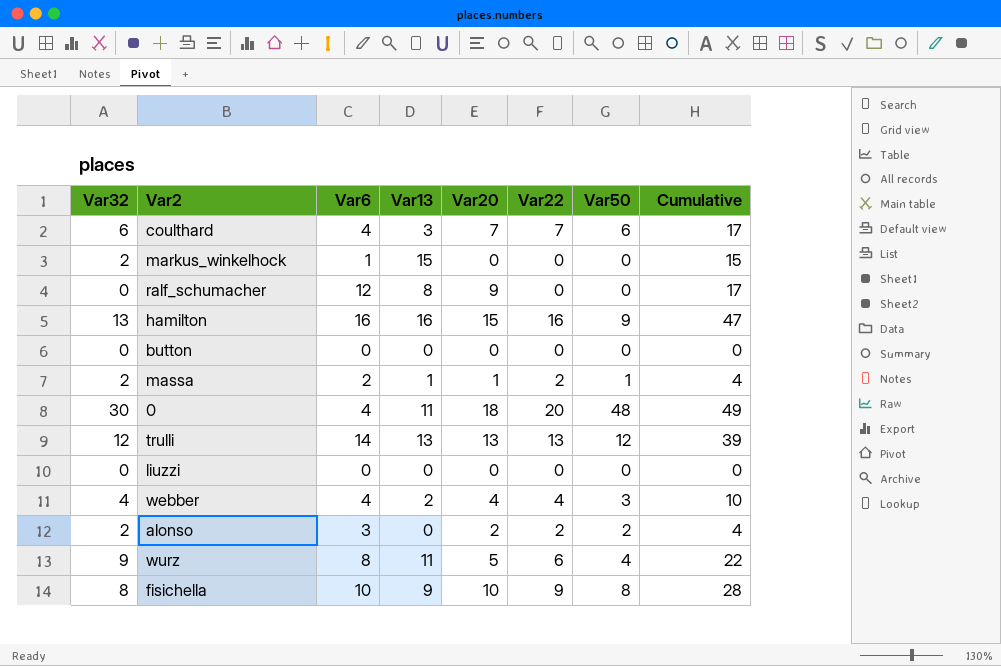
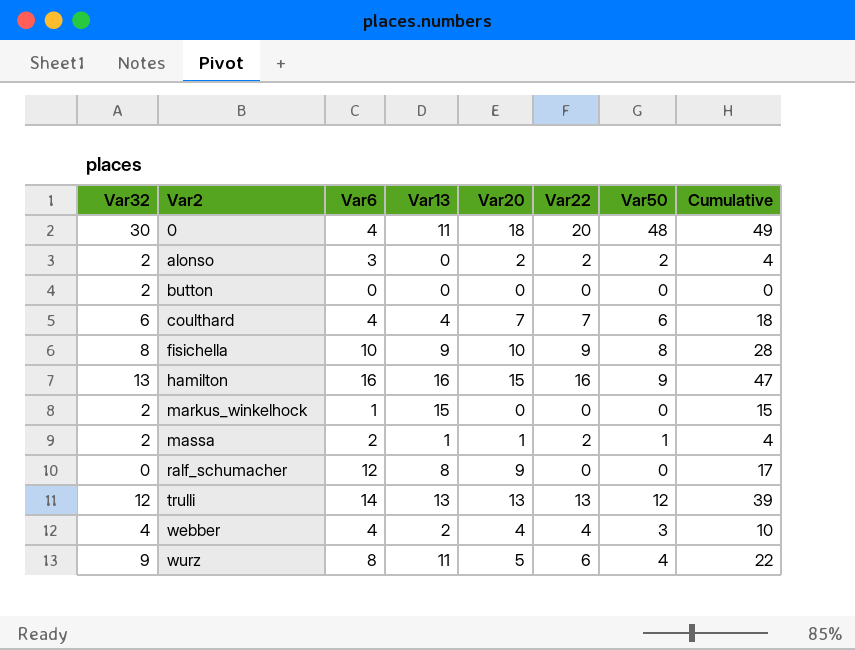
row order: none -> Var2 ascending
row liuzzi: 0 | 0 | 0 | 0 | 0 | 0 | 0 -> none
button | Var32: 0 -> 2
coulthard | Var13: 3 -> 4
coulthard | Cumulative: 17 -> 18

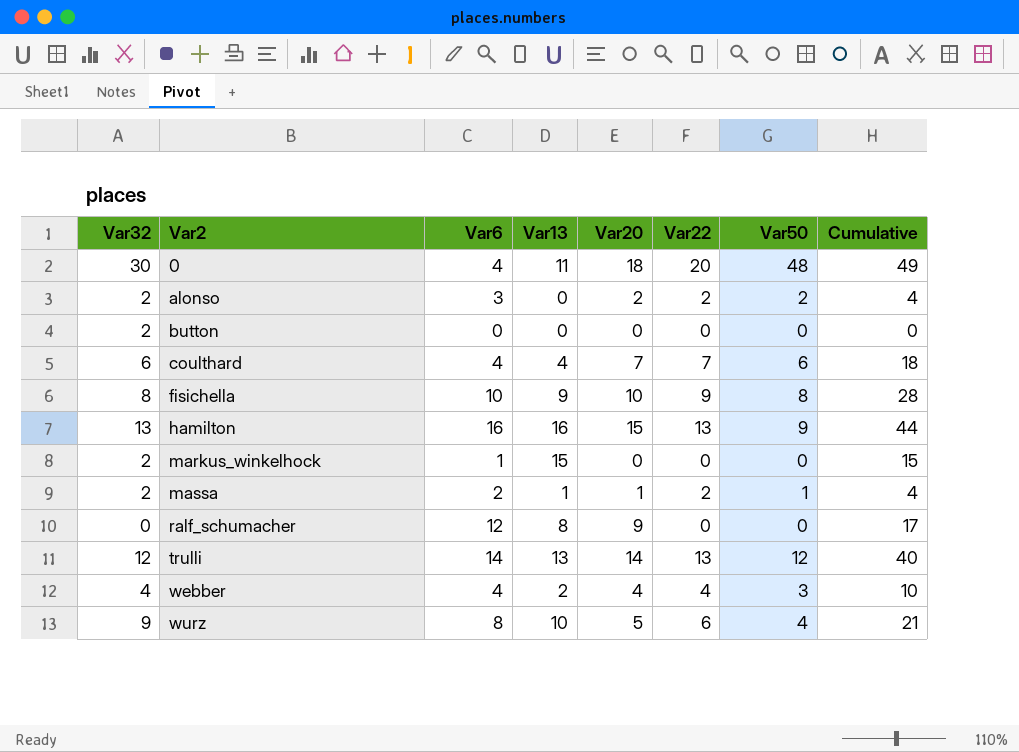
hamilton | Var22: 16 -> 13
hamilton | Cumulative: 47 -> 44
trulli | Var20: 13 -> 14
trulli | Cumulative: 39 -> 40
wurz | Var13: 11 -> 10
wurz | Cumulative: 22 -> 21

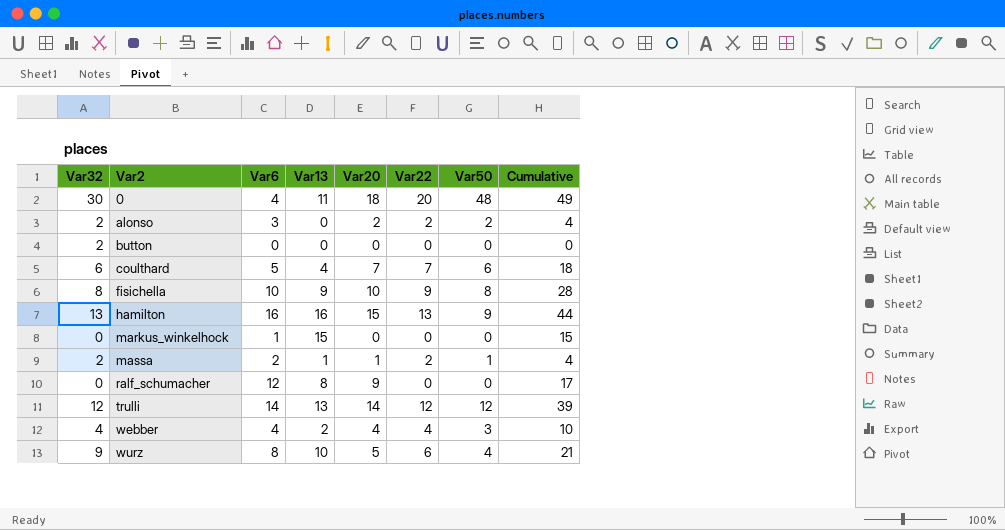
coulthard | Var6: 4 -> 5
markus_winkelhock | Var32: 2 -> 0
trulli | Var22: 13 -> 12
trulli | Cumulative: 40 -> 39

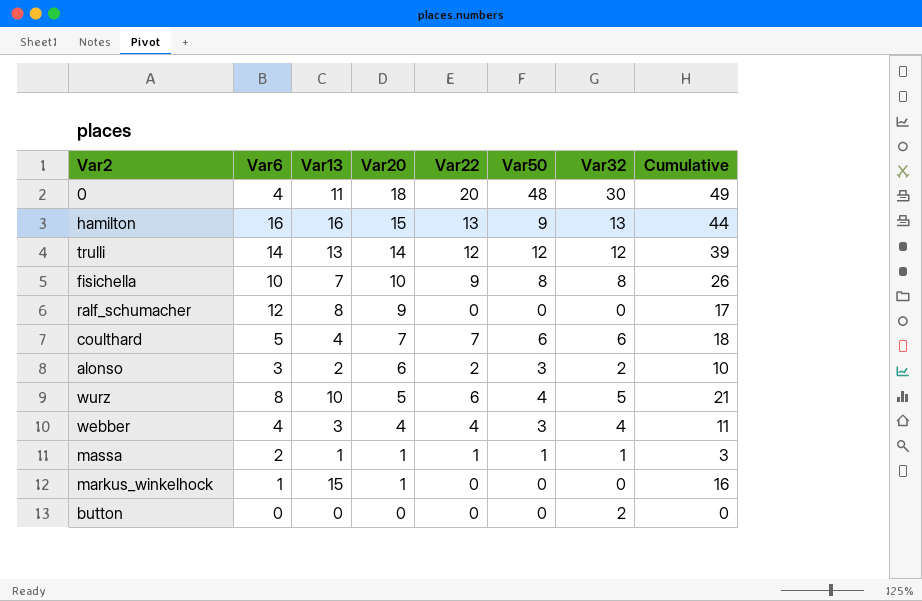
row order: Var2 ascending -> Var20 descending
column Var32 | position: 1 -> 7
fisichella | Var13: 9 -> 7
fisichella | Cumulative: 28 -> 26
alonso | Var13: 0 -> 2
alonso | Var20: 2 -> 6
alonso | Var50: 2 -> 3
alonso | Cumulative: 4 -> 10
wurz | Var32: 9 -> 5
webber | Var13: 2 -> 3
webber | Cumulative: 10 -> 11
massa | Var22: 2 -> 1
massa | Var32: 2 -> 1
massa | Cumulative: 4 -> 3
markus_winkelhock | Var20: 0 -> 1
markus_winkelhock | Cumulative: 15 -> 16

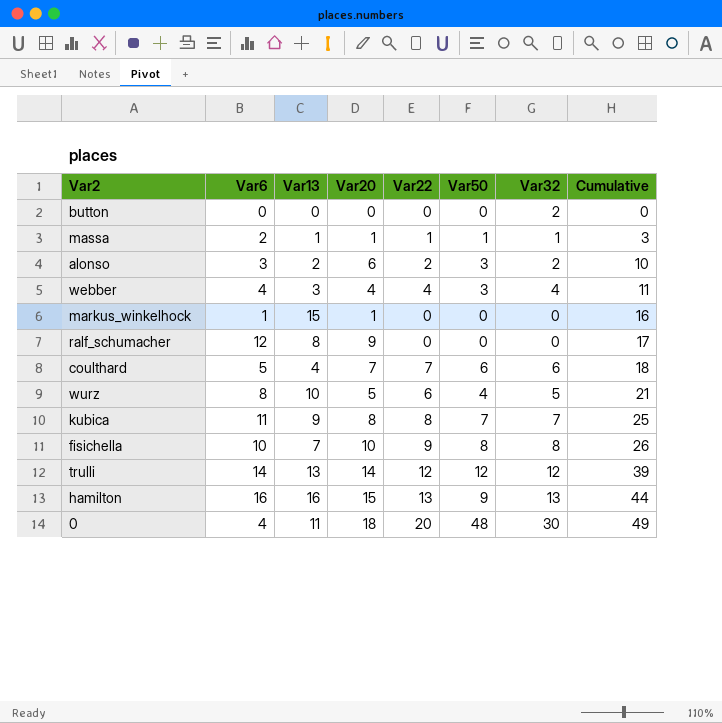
row order: Var20 descending -> Cumulative ascending
row kubica: none -> 11 | 9 | 8 | 8 | 7 | 7 | 25

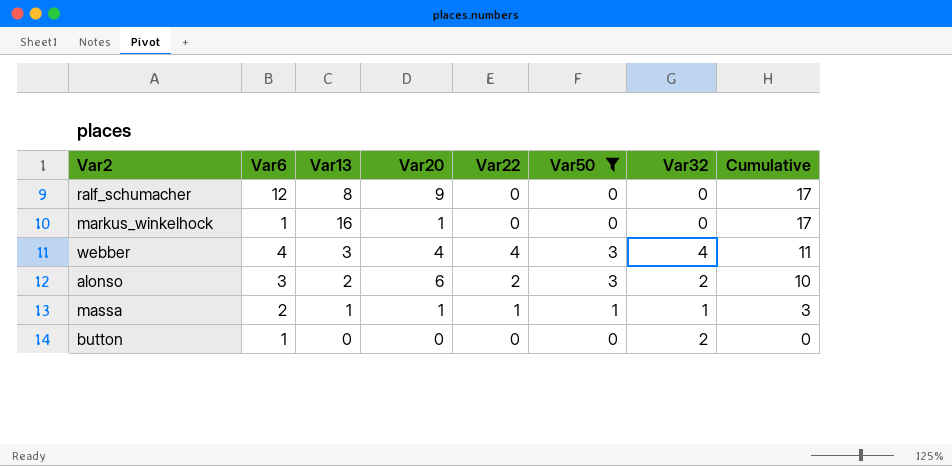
filter: none -> Var50 <= 3
row order: Cumulative ascending -> Cumulative descending
markus_winkelhock | Var13: 15 -> 16
markus_winkelhock | Cumulative: 16 -> 17
button | Var6: 0 -> 1

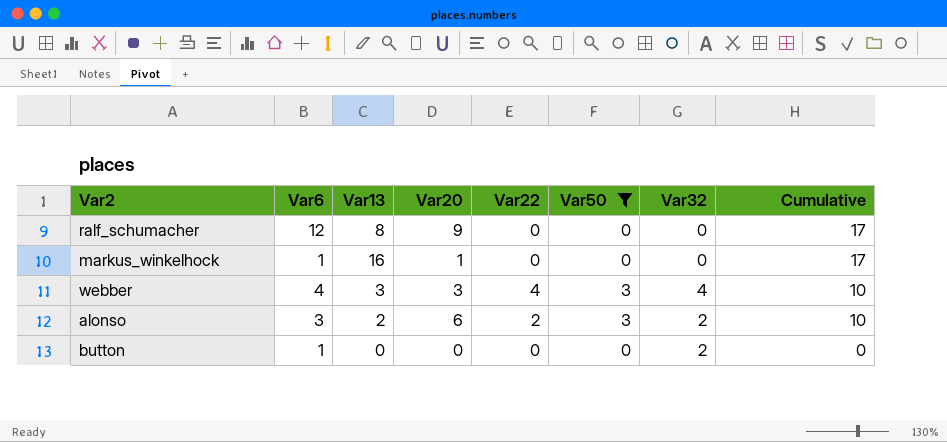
row massa: 2 | 1 | 1 | 1 | 1 | 1 | 3 -> none
webber | Var20: 4 -> 3
webber | Cumulative: 11 -> 10

